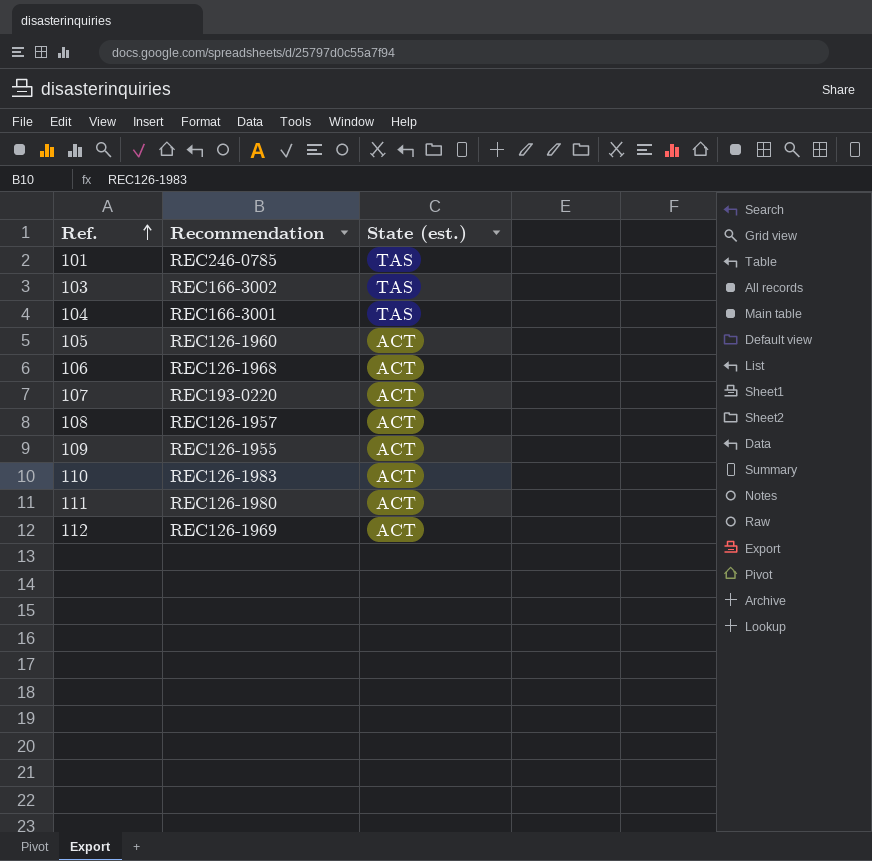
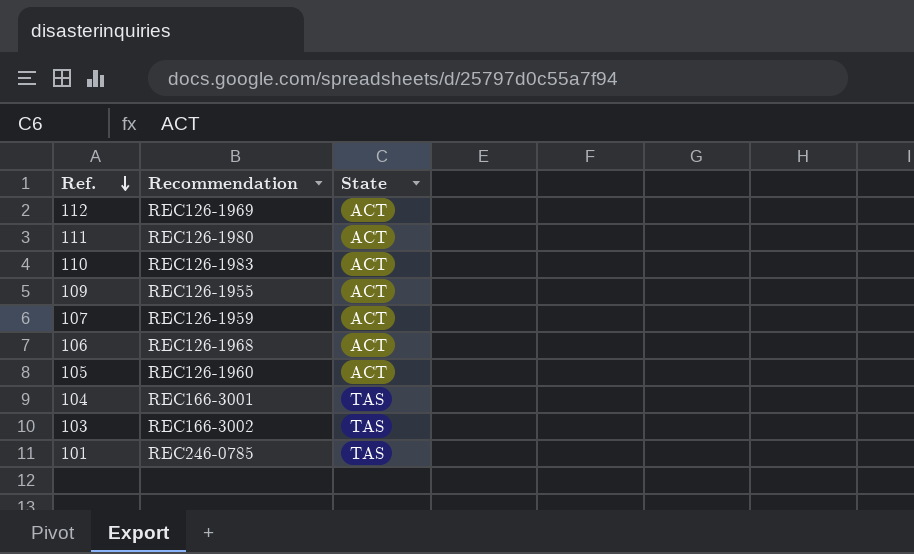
row order: Ref. ascending -> Ref. descending
column name: State (est.) -> State
row 108: REC126-1957 | ACT -> none
107 | Recommendation: REC193-0220 -> REC126-1959

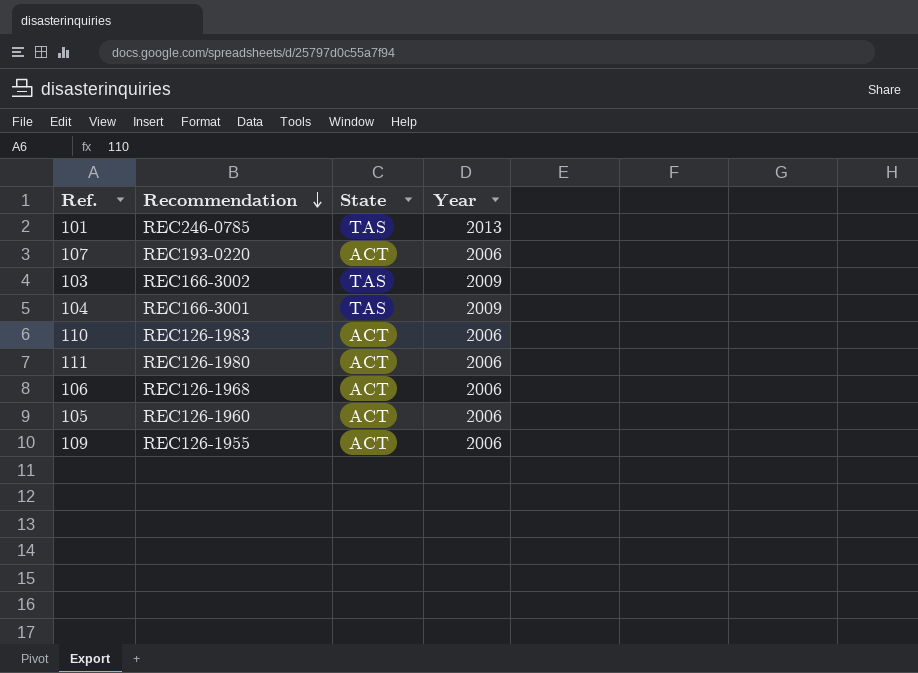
row order: Ref. descending -> Recommendation descending
column Year | position: none -> 4
row 112: REC126-1969 | ACT -> none
107 | Recommendation: REC126-1959 -> REC193-0220

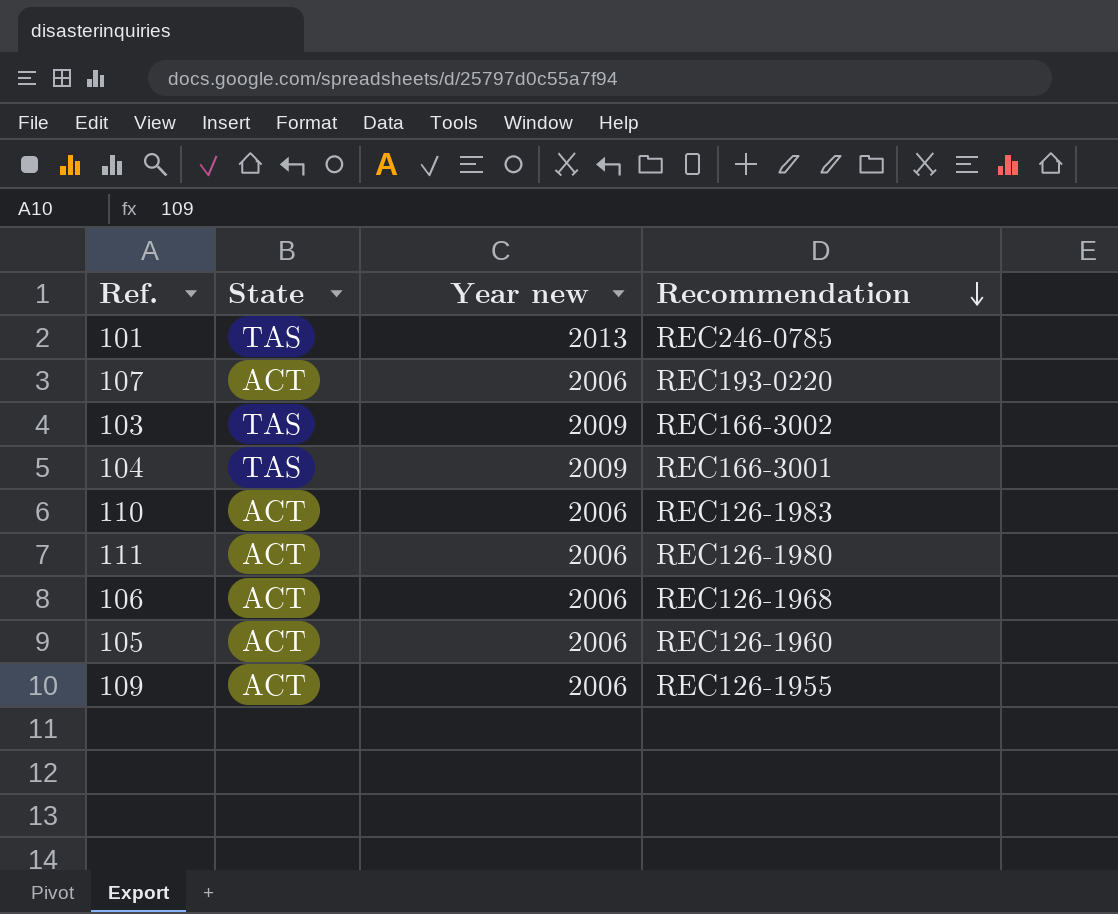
column name: Year -> Year new
column Recommendation | position: 2 -> 4

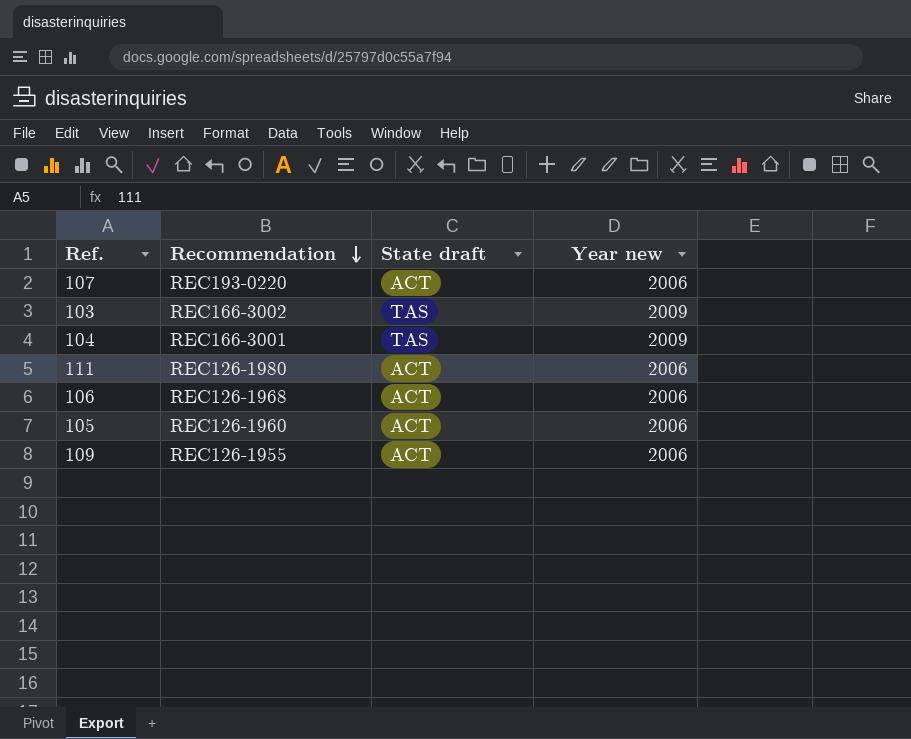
column Recommendation | position: 4 -> 2
column name: State -> State draft
row 101: TAS | 2013 | REC246-0785 -> none
row 110: ACT | 2006 | REC126-1983 -> none

